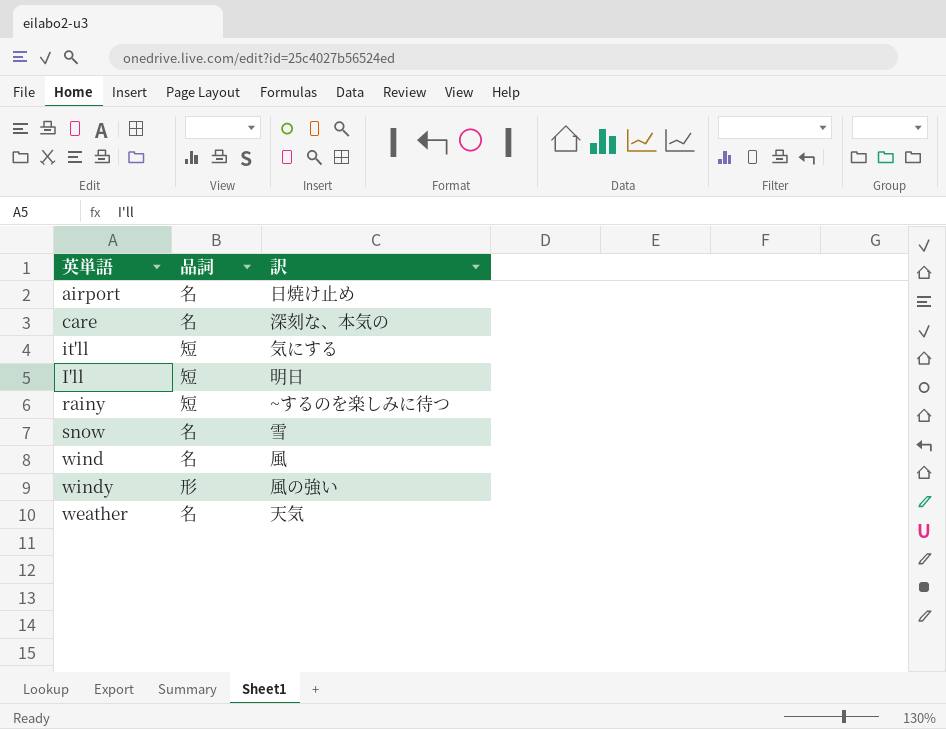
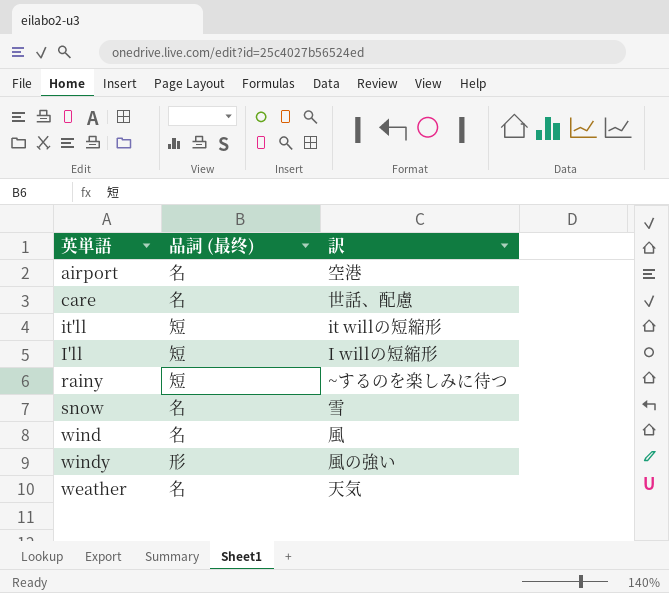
column name: 品詞 -> 品詞 (最终)
airport | 訳: 日焼け止め -> 空港
care | 訳: 深刻な、本気の -> 世話、配慮
it'll | 訳: 気にする -> it willの短縮形
I'll | 訳: 明日 -> I willの短縮形

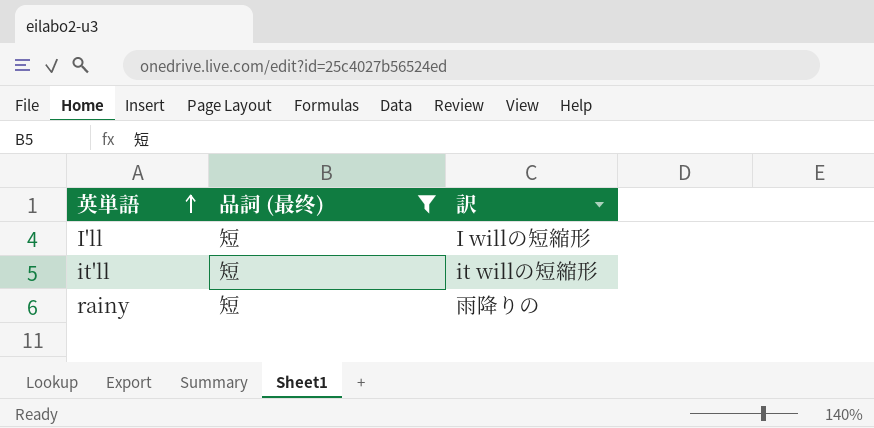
filter: none -> 品詞 (最终) = 短
row order: none -> 英単語 ascending
rainy | 訳: ~するのを楽しみに待つ -> 雨降りの

